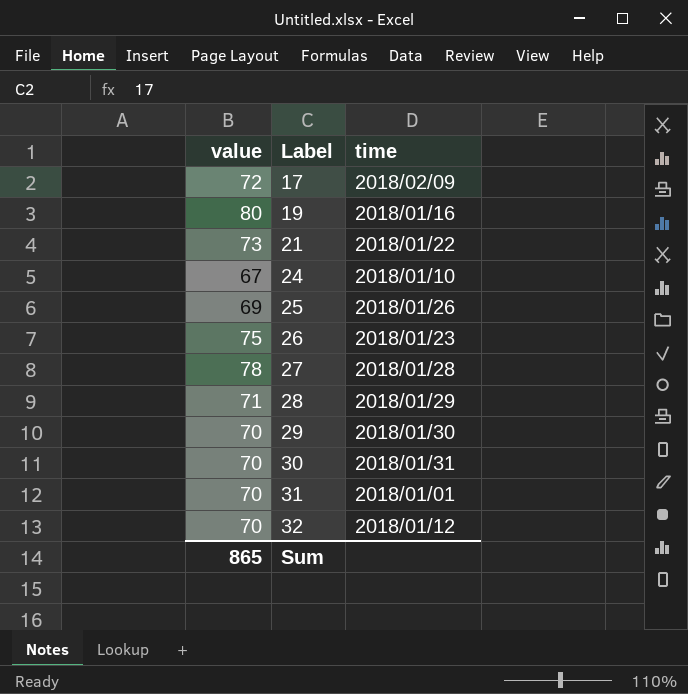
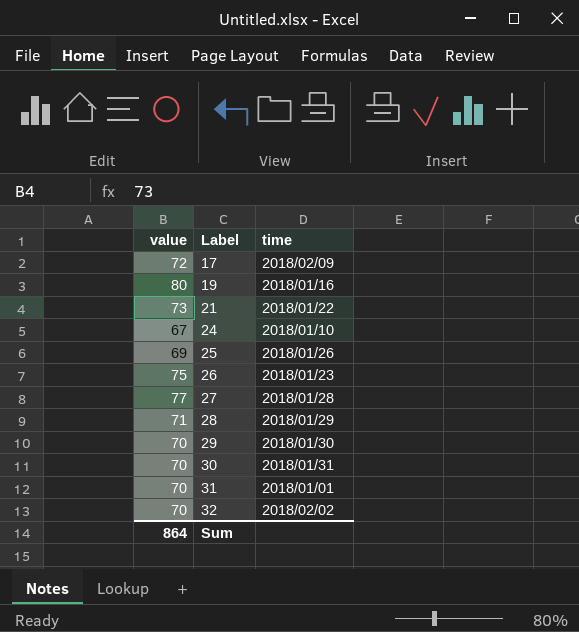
27 | value: 78 -> 77
32 | time: 2018/01/12 -> 2018/02/02
Sum | value: 865 -> 864

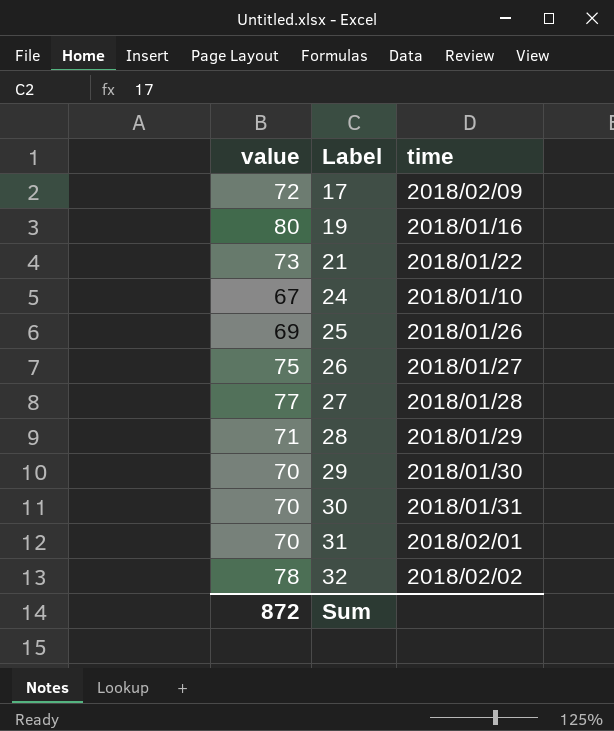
26 | time: 2018/01/23 -> 2018/01/27
31 | time: 2018/01/01 -> 2018/02/01
32 | value: 70 -> 78
Sum | value: 864 -> 872

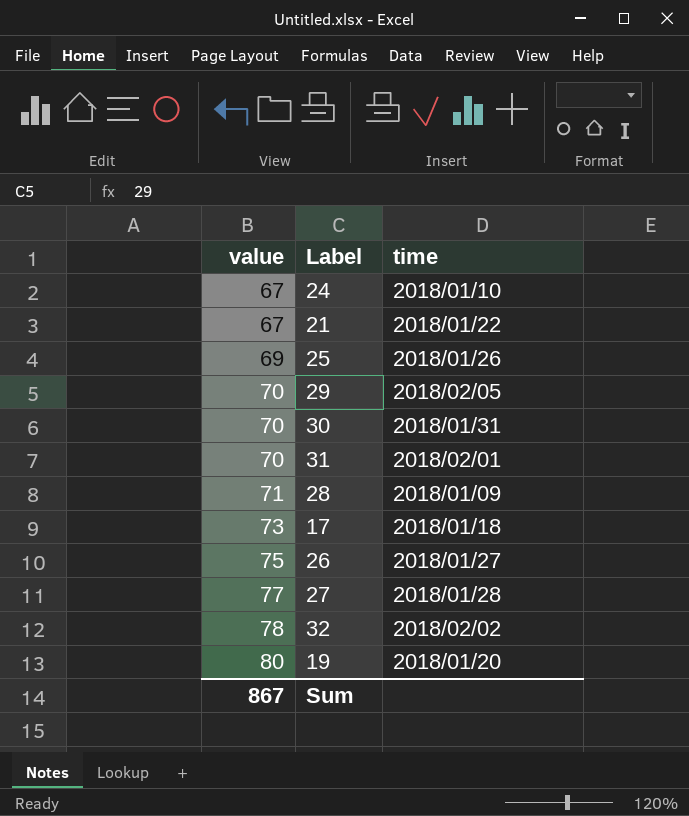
row order: Label ascending -> value ascending
21 | value: 73 -> 67
29 | time: 2018/01/30 -> 2018/02/05
28 | time: 2018/01/29 -> 2018/01/09
17 | value: 72 -> 73
17 | time: 2018/02/09 -> 2018/01/18
19 | time: 2018/01/16 -> 2018/01/20
Sum | value: 872 -> 867

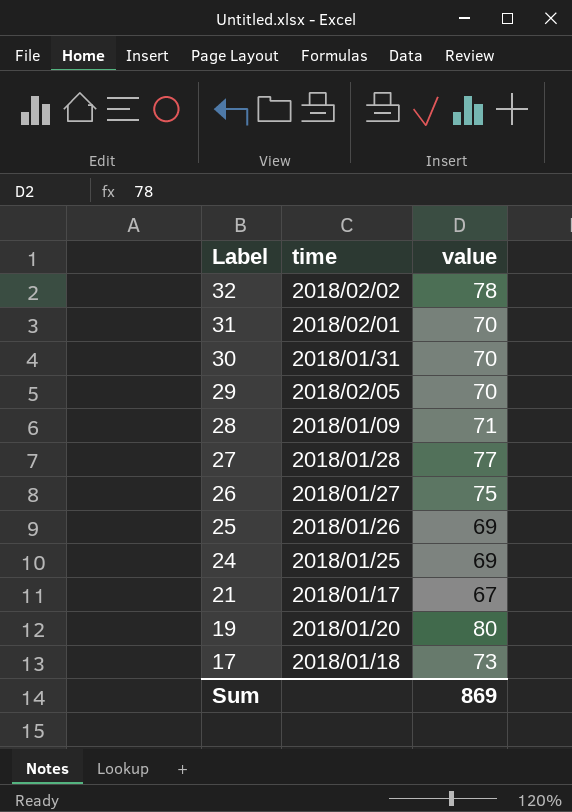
row order: value ascending -> Label descending
column value | position: 1 -> 3
24 | time: 2018/01/10 -> 2018/01/25
24 | value: 67 -> 69
21 | time: 2018/01/22 -> 2018/01/17
Sum | value: 867 -> 869

